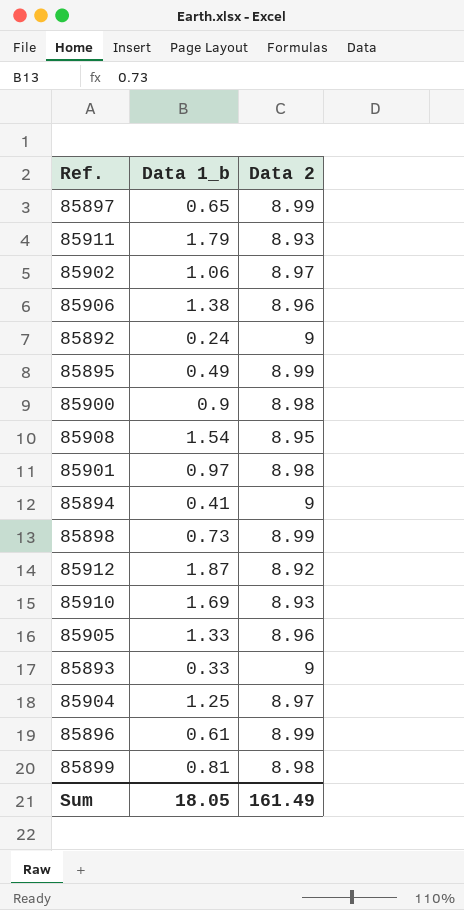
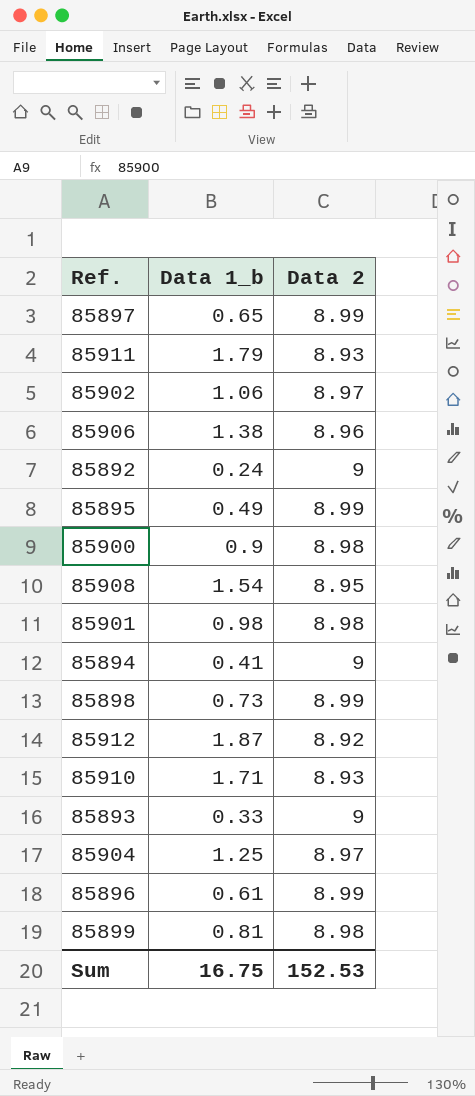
row 85905: 1.33 | 8.96 -> none
85901 | Data 1_b: 0.97 -> 0.98
85910 | Data 1_b: 1.69 -> 1.71
Sum | Data 1_b: 18.05 -> 16.75
Sum | Data 2: 161.49 -> 152.53

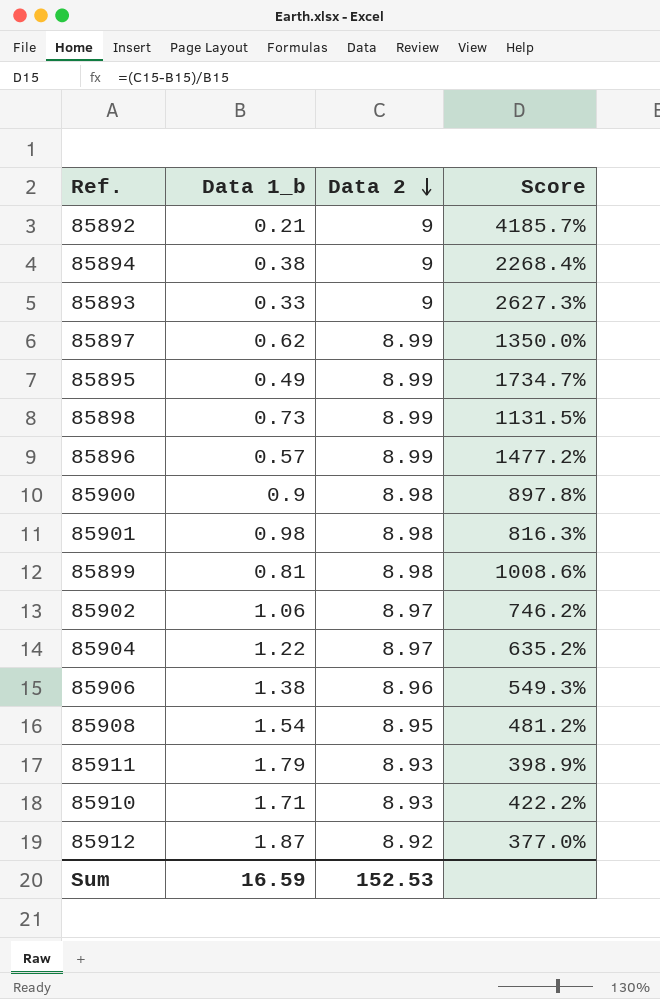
row order: none -> Data 2 descending
column Score | formula: none -> ([Data 2] - [Data 1_b]) / [Data 1_b]
85892 | Data 1_b: 0.24 -> 0.21
85894 | Data 1_b: 0.41 -> 0.38
85897 | Data 1_b: 0.65 -> 0.62
85896 | Data 1_b: 0.61 -> 0.57
85904 | Data 1_b: 1.25 -> 1.22
Sum | Data 1_b: 16.75 -> 16.59

